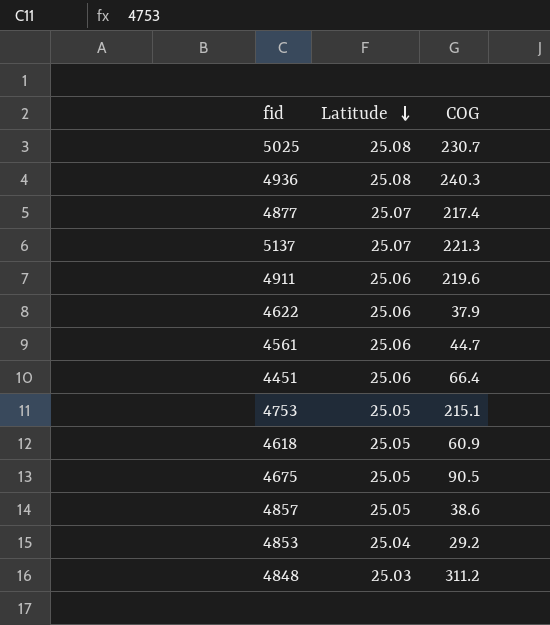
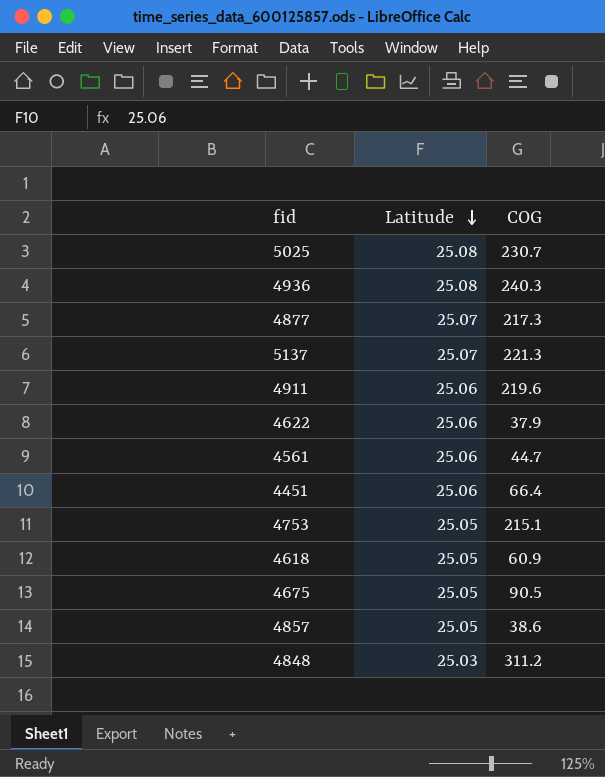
row 4853: 25.04 | 29.2 -> none
4877 | COG: 217.4 -> 217.3

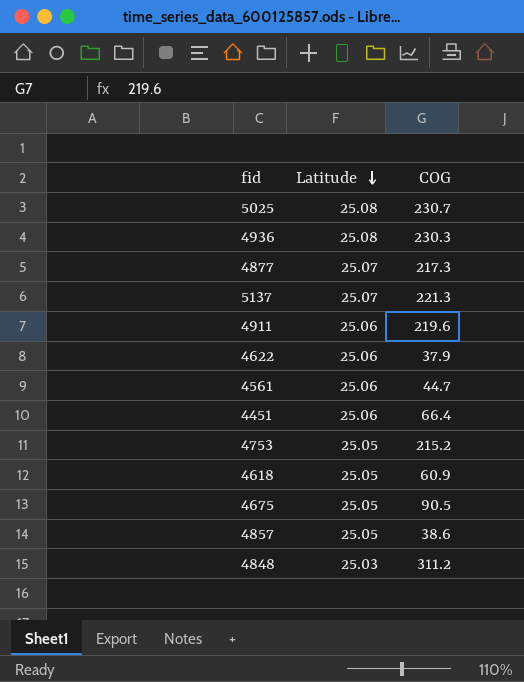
4936 | COG: 240.3 -> 230.3
4753 | COG: 215.1 -> 215.2

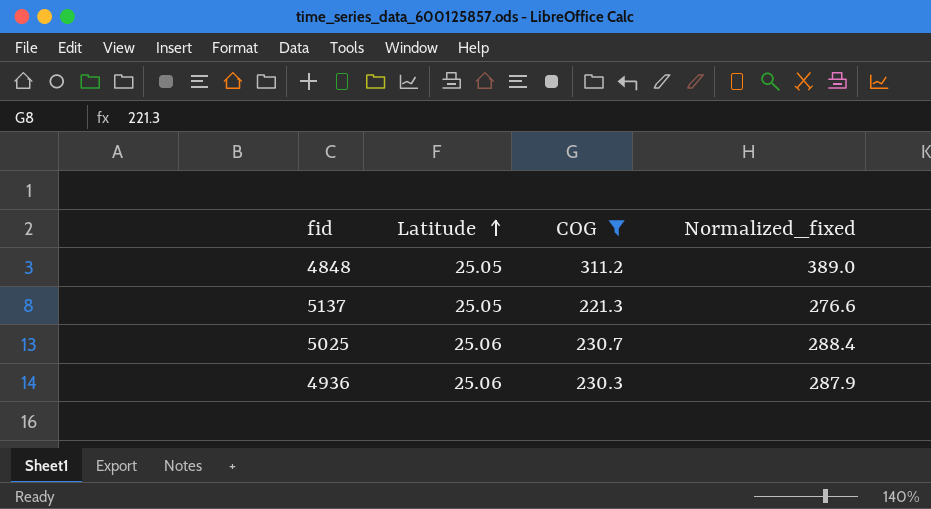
filter: none -> COG >= 221.3
row order: Latitude descending -> Latitude ascending
column Normalized_fixed | formula: none -> [COG] * 1.25
4848 | Latitude: 25.03 -> 25.05
5137 | Latitude: 25.07 -> 25.05
5025 | Latitude: 25.08 -> 25.06
4936 | Latitude: 25.08 -> 25.06

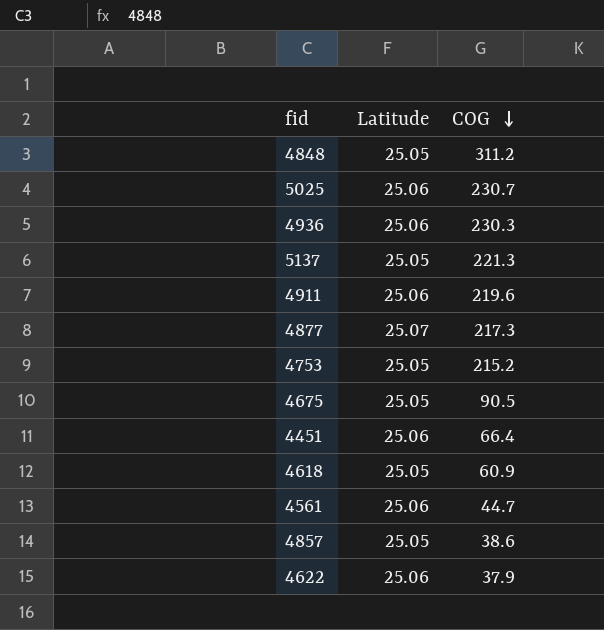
filter: COG >= 221.3 -> none
row order: Latitude ascending -> COG descending
column Normalized_fixed | formula: [COG] * 1.25 -> none

